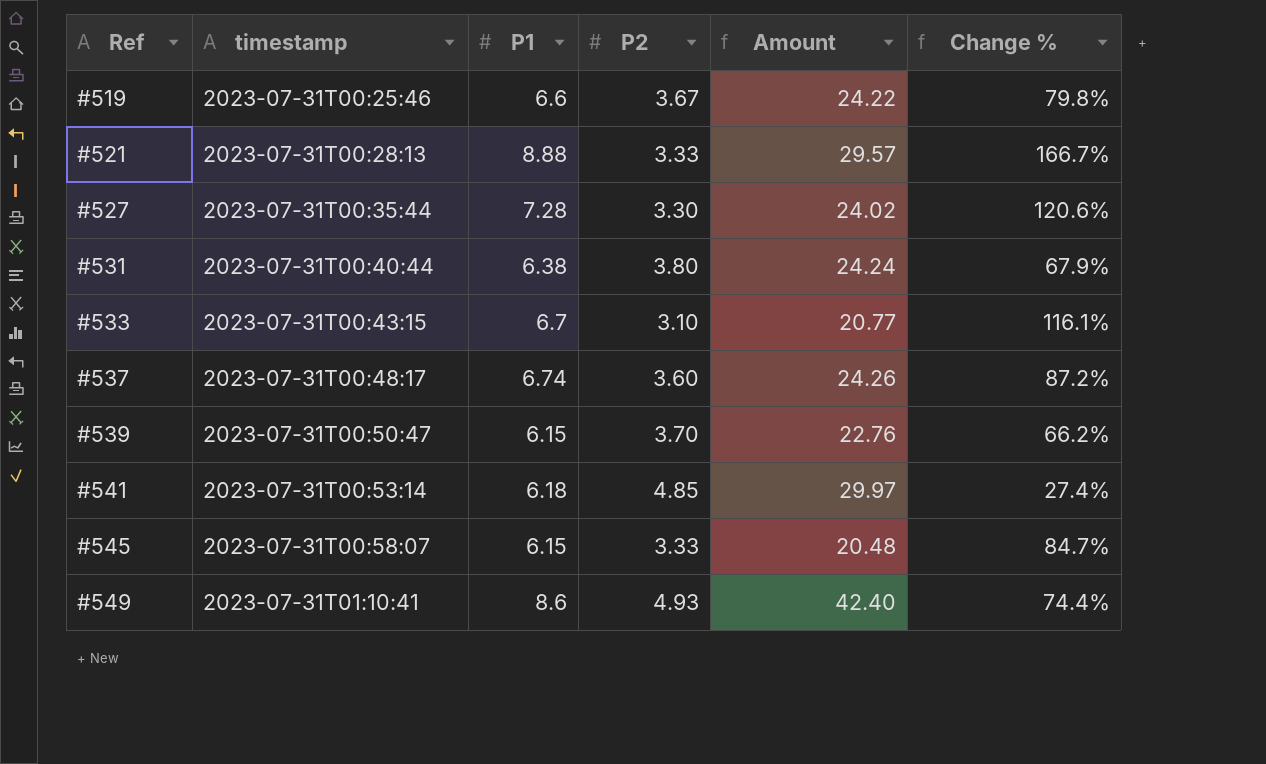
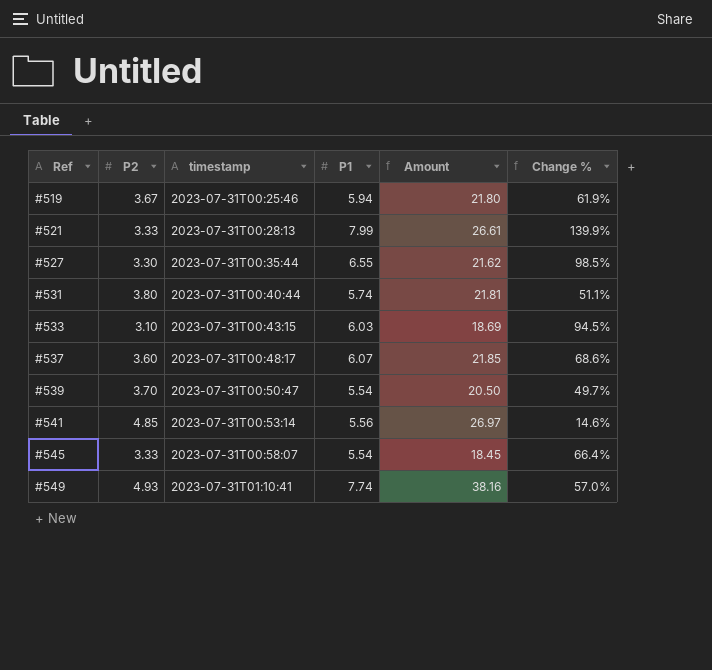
column P2 | position: 4 -> 2
#519 | P1: 6.6 -> 5.94
#519 | Amount: 24.22 -> 21.80
#519 | Change %: 79.8% -> 61.9%
#521 | P1: 8.88 -> 7.99
#521 | Amount: 29.57 -> 26.61
#521 | Change %: 166.7% -> 139.9%
#527 | P1: 7.28 -> 6.55
#527 | Amount: 24.02 -> 21.62
#527 | Change %: 120.6% -> 98.5%
#531 | P1: 6.38 -> 5.74
#531 | Amount: 24.24 -> 21.81
#531 | Change %: 67.9% -> 51.1%
#533 | P1: 6.7 -> 6.03
#533 | Amount: 20.77 -> 18.69
#533 | Change %: 116.1% -> 94.5%
#537 | P1: 6.74 -> 6.07
#537 | Amount: 24.26 -> 21.85
#537 | Change %: 87.2% -> 68.6%
#539 | P1: 6.15 -> 5.54
#539 | Amount: 22.76 -> 20.50
#539 | Change %: 66.2% -> 49.7%
#541 | P1: 6.18 -> 5.56
#541 | Amount: 29.97 -> 26.97
#541 | Change %: 27.4% -> 14.6%
#545 | P1: 6.15 -> 5.54
#545 | Amount: 20.48 -> 18.45
#545 | Change %: 84.7% -> 66.4%
#549 | P1: 8.6 -> 7.74
#549 | Amount: 42.40 -> 38.16
#549 | Change %: 74.4% -> 57.0%

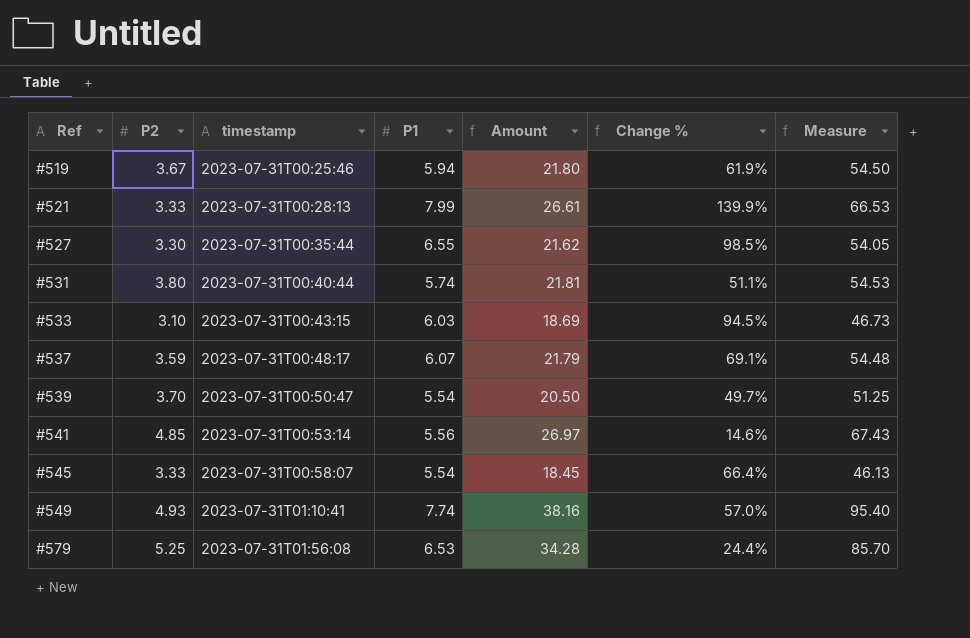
column Measure | formula: none -> [Amount] * 2.5
#537 | P2: 3.60 -> 3.59
#537 | Amount: 21.85 -> 21.79
#537 | Change %: 68.6% -> 69.1%
row #579: none -> 5.25 | 2023-07-31T01:56:08 | 6.53 | 34.28 | 24.4% | 85.70

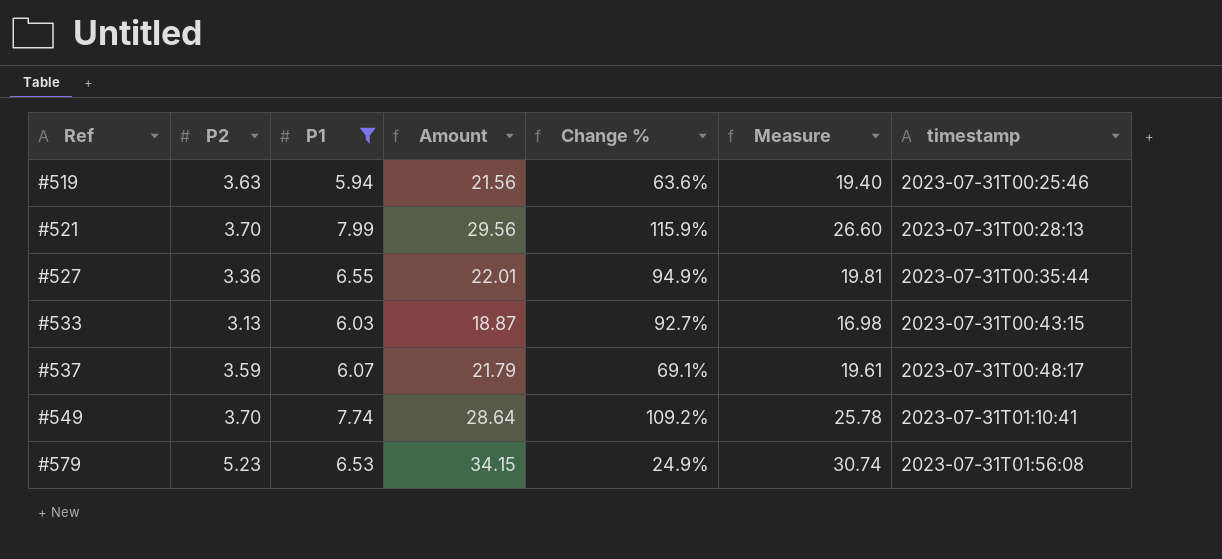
filter: none -> P1 >= 5.94
column Measure | formula: [Amount] * 2.5 -> [Amount] * 0.9
column timestamp | position: 3 -> 7
#519 | P2: 3.67 -> 3.63
#519 | Amount: 21.80 -> 21.56
#519 | Change %: 61.9% -> 63.6%
#521 | P2: 3.33 -> 3.70
#521 | Amount: 26.61 -> 29.56
#521 | Change %: 139.9% -> 115.9%
#527 | P2: 3.30 -> 3.36
#527 | Amount: 21.62 -> 22.01
#527 | Change %: 98.5% -> 94.9%
#533 | P2: 3.10 -> 3.13
#533 | Amount: 18.69 -> 18.87
#533 | Change %: 94.5% -> 92.7%
#549 | P2: 4.93 -> 3.70
#549 | Amount: 38.16 -> 28.64
#549 | Change %: 57.0% -> 109.2%
#579 | P2: 5.25 -> 5.23
#579 | Amount: 34.28 -> 34.15
#579 | Change %: 24.4% -> 24.9%

